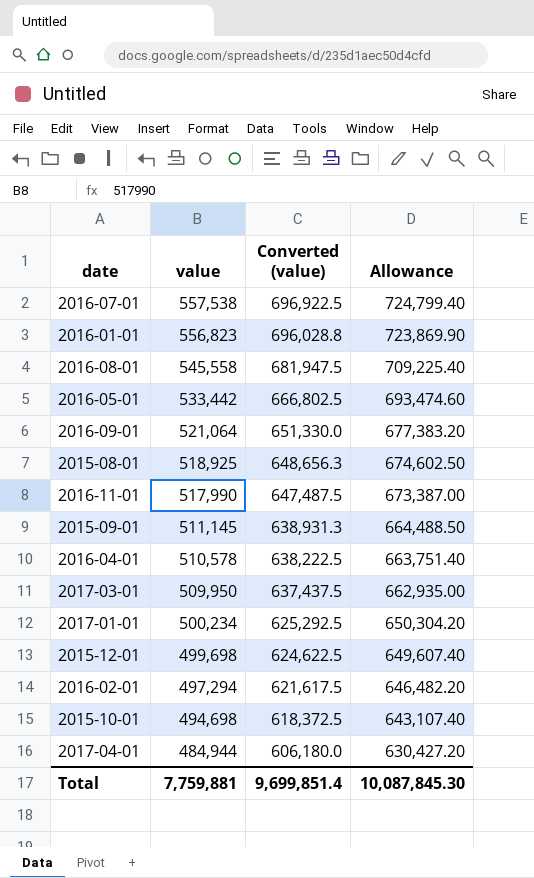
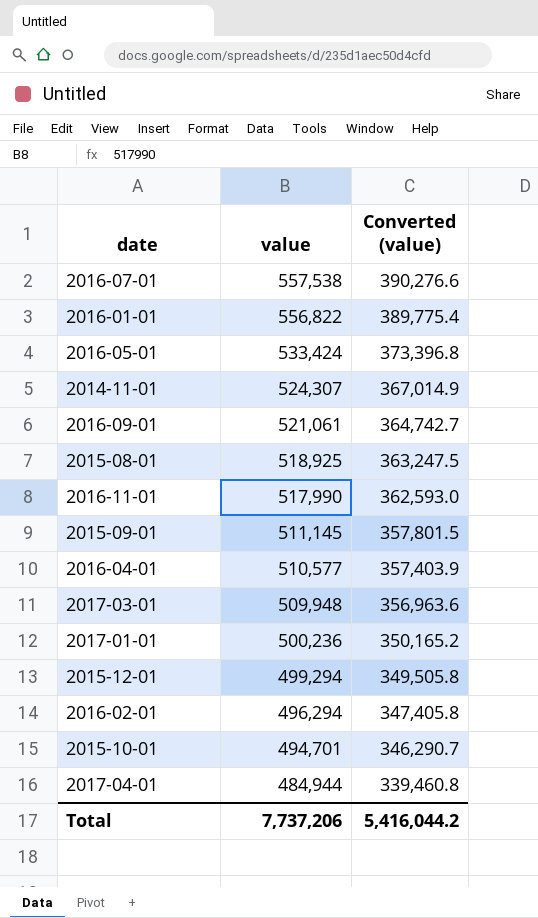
column Allowance | formula: [value] * 1.3 -> none
column Converted (value) | formula: [value] * 1.25 -> [value] * 0.7
row 2016-08-01: 545,558 | 681,947.5 | 709,225.40 -> none
2016-01-01 | value: 556,823 -> 556,822
2016-05-01 | value: 533,442 -> 533,424
row 2014-11-01: none -> 524,307 | 367,014.9
2016-09-01 | value: 521,064 -> 521,061
2016-04-01 | value: 510,578 -> 510,577
2017-03-01 | value: 509,950 -> 509,948
2017-01-01 | value: 500,234 -> 500,236
2015-12-01 | value: 499,698 -> 499,294
2016-02-01 | value: 497,294 -> 496,294
2015-10-01 | value: 494,698 -> 494,701
Total | value: 7,759,881 -> 7,737,206
Total | Converted (value): 9,699,851.4 -> 5,416,044.2

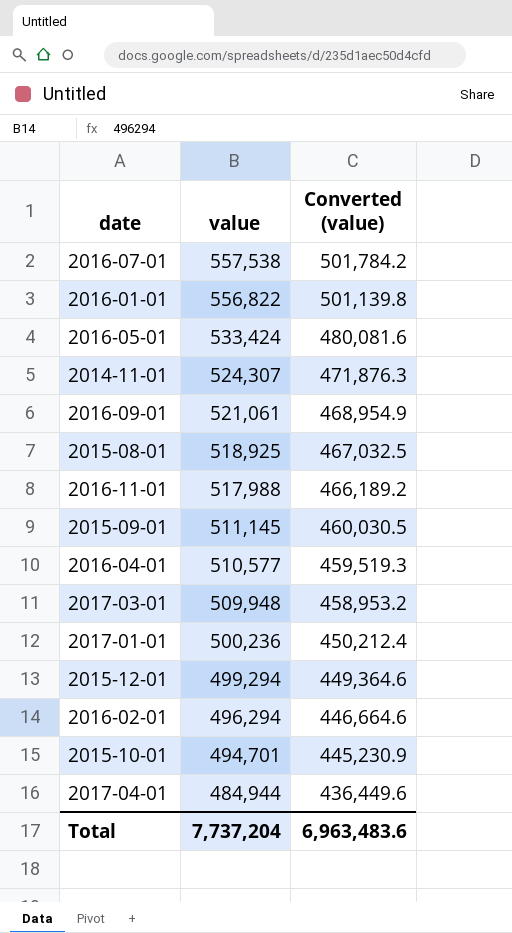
column Converted (value) | formula: [value] * 0.7 -> [value] * 0.9
2016-11-01 | value: 517,990 -> 517,988
Total | value: 7,737,206 -> 7,737,204
Total | Converted (value): 5,416,044.2 -> 6,963,483.6

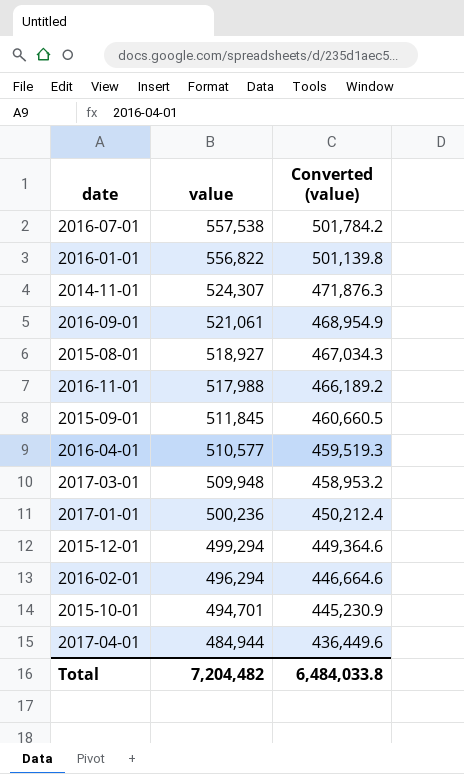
row 2016-05-01: 533,424 | 480,081.6 -> none
2015-08-01 | value: 518,925 -> 518,927
2015-08-01 | Converted (value): 467,032.5 -> 467,034.3
2015-09-01 | value: 511,145 -> 511,845
2015-09-01 | Converted (value): 460,030.5 -> 460,660.5
Total | value: 7,737,204 -> 7,204,482
Total | Converted (value): 6,963,483.6 -> 6,484,033.8

